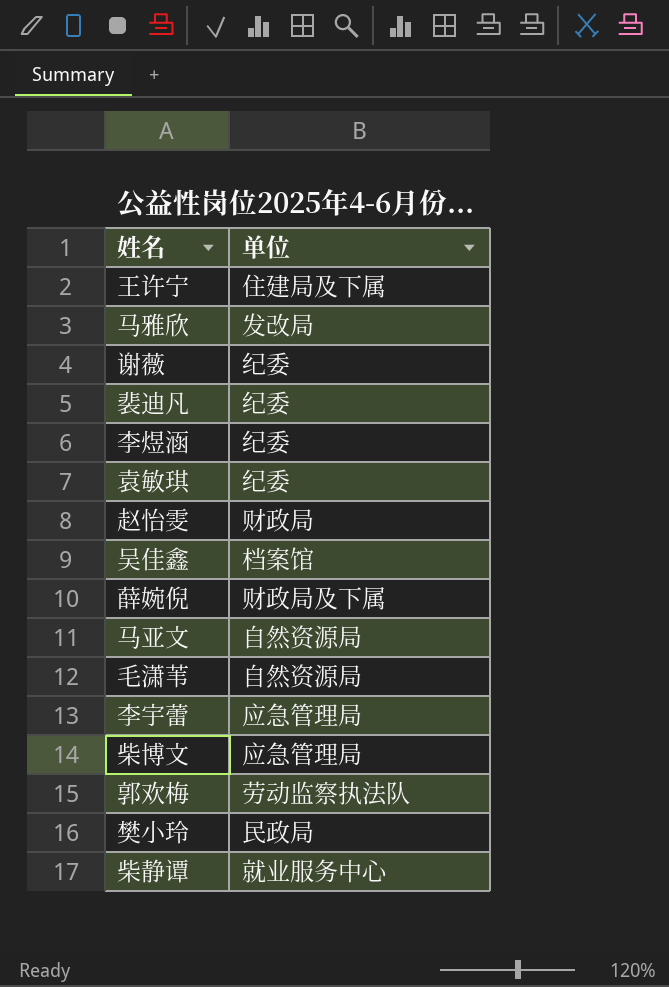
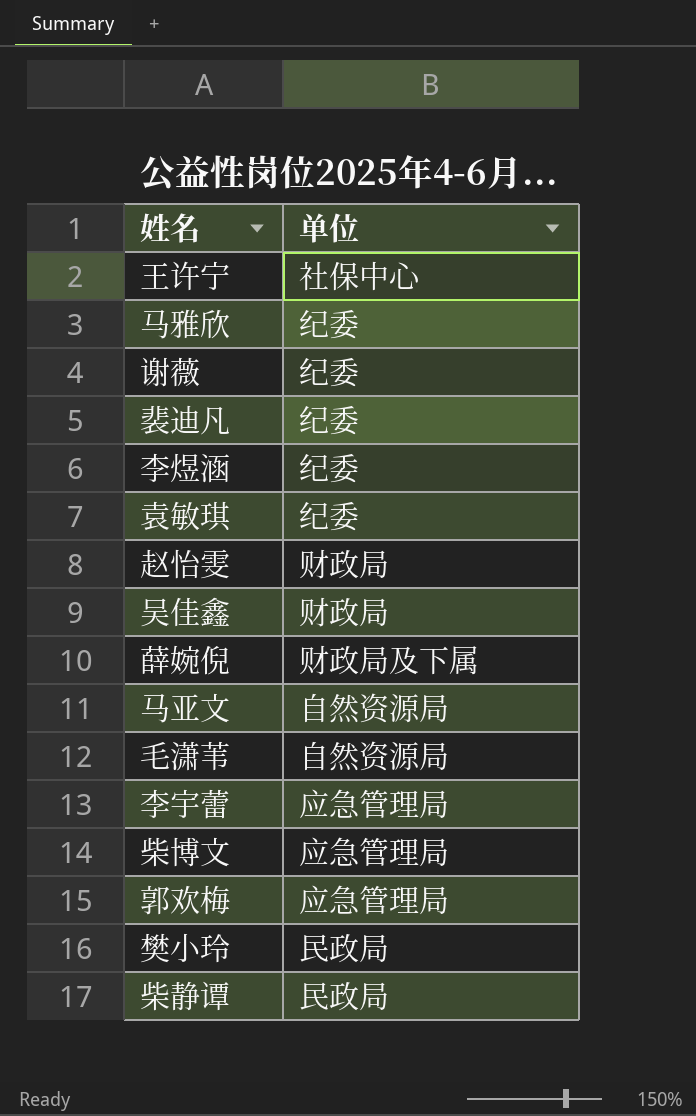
王许宁 | 单位: 住建局及下属 -> 社保中心
马雅欣 | 单位: 发改局 -> 纪委
吴佳鑫 | 单位: 档案馆 -> 财政局
郭欢梅 | 单位: 劳动监察执法队 -> 应急管理局
柴静谭 | 单位: 就业服务中心 -> 民政局

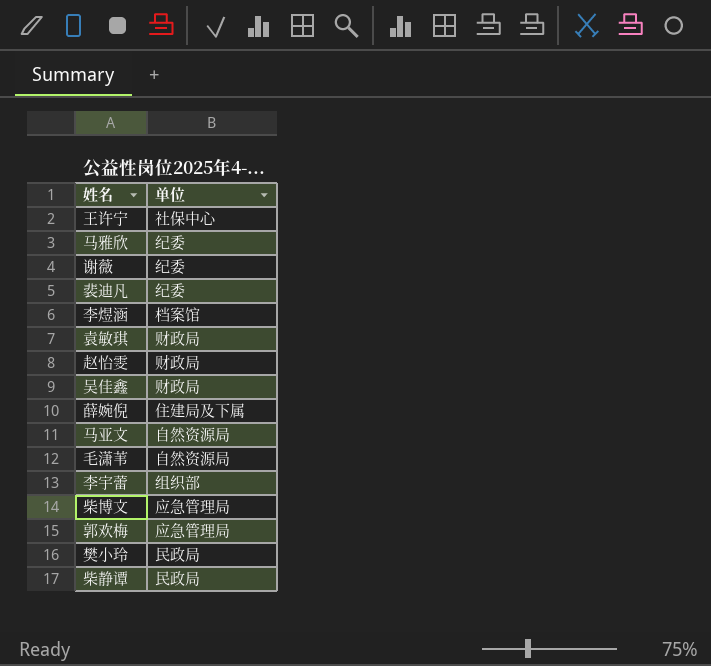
李煜涵 | 单位: 纪委 -> 档案馆
袁敏琪 | 单位: 纪委 -> 财政局
薛婉倪 | 单位: 财政局及下属 -> 住建局及下属
李宇蕾 | 单位: 应急管理局 -> 组织部

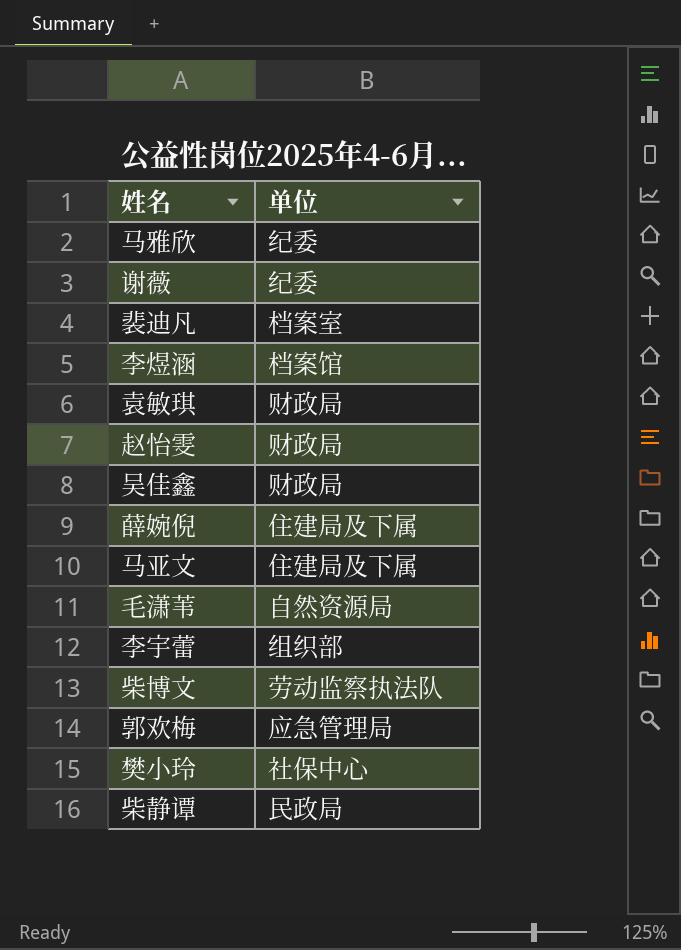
row 王许宁: 社保中心 -> none
裴迪凡 | 单位: 纪委 -> 档案室
马亚文 | 单位: 自然资源局 -> 住建局及下属
柴博文 | 单位: 应急管理局 -> 劳动监察执法队
樊小玲 | 单位: 民政局 -> 社保中心

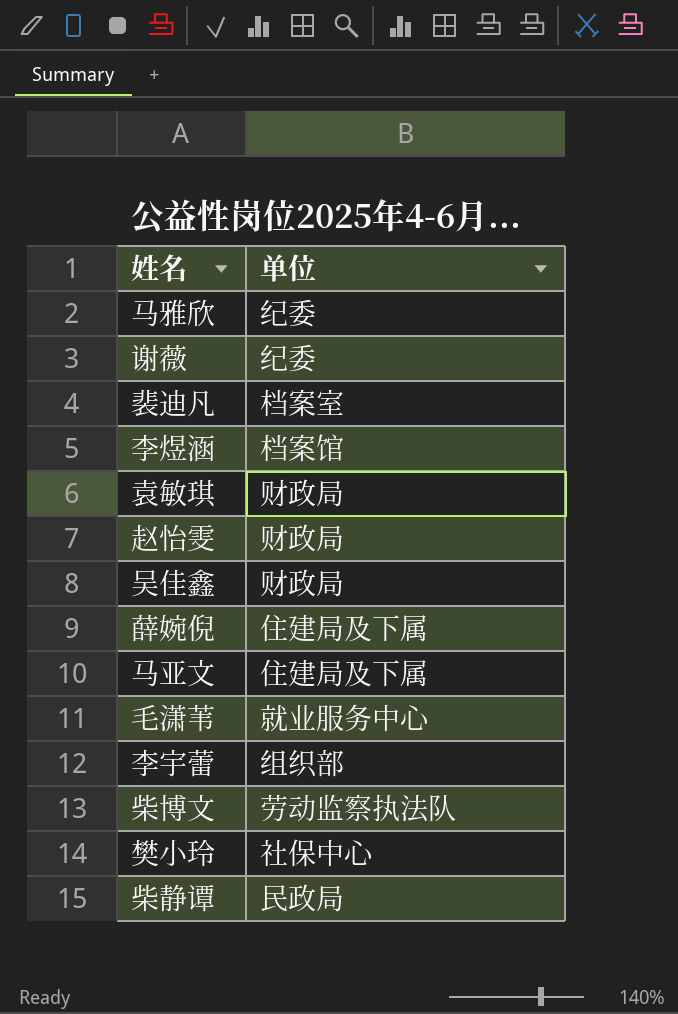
row 郭欢梅: 应急管理局 -> none
毛潇苇 | 单位: 自然资源局 -> 就业服务中心

